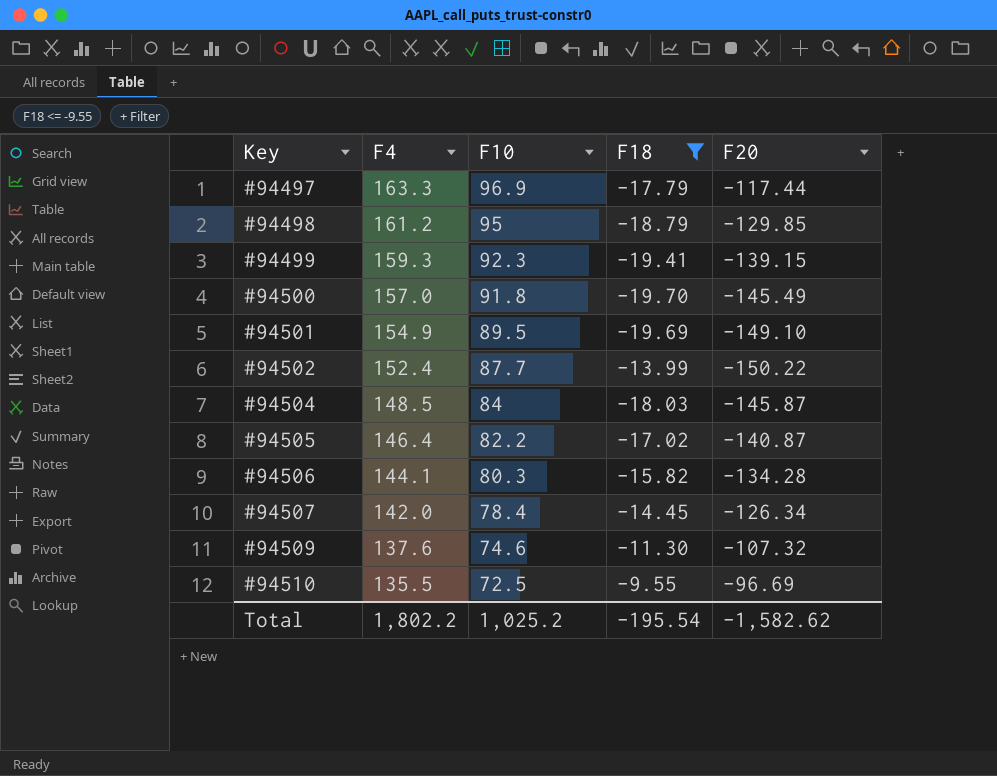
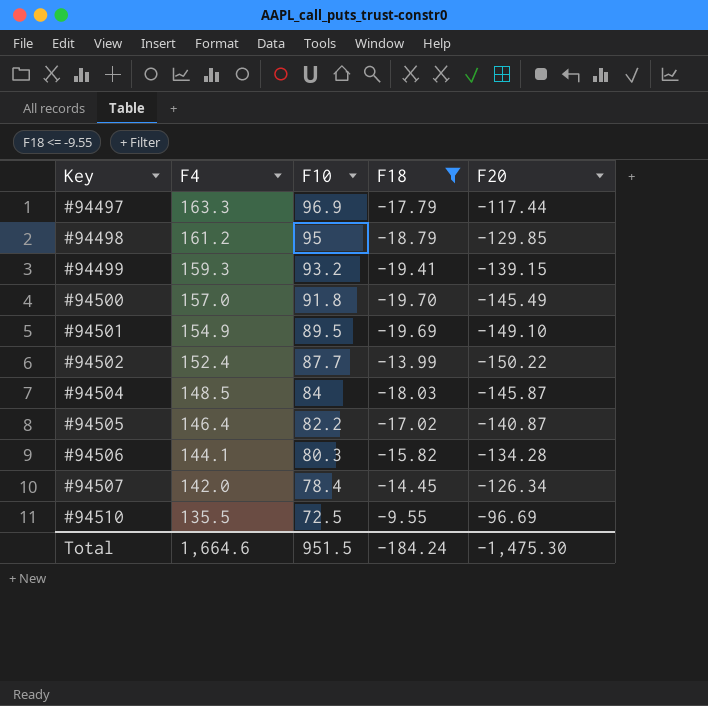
row #94509: 137.6 | 74.6 | -11.30 | -107.32 -> none
#94499 | F10: 92.3 -> 93.2
Total | F4: 1,802.2 -> 1,664.6
Total | F10: 1,025.2 -> 951.5
Total | F18: -195.54 -> -184.24
Total | F20: -1,582.62 -> -1,475.30

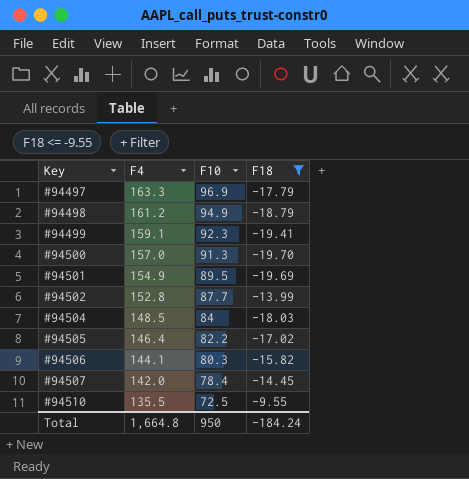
column F20 | position: 5 -> none
#94498 | F10: 95 -> 94.9
#94499 | F4: 159.3 -> 159.1
#94499 | F10: 93.2 -> 92.3
#94500 | F10: 91.8 -> 91.3
#94502 | F4: 152.4 -> 152.8
Total | F4: 1,664.6 -> 1,664.8
Total | F10: 951.5 -> 950

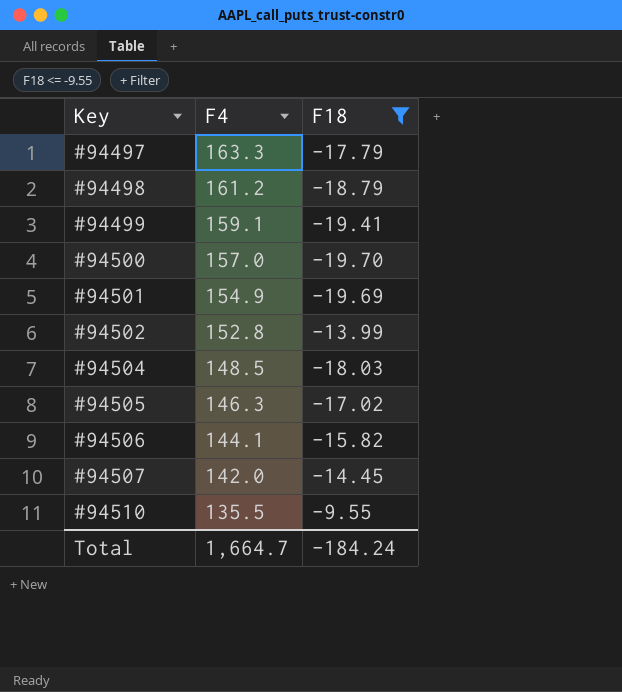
column F10 | position: 3 -> none
#94505 | F4: 146.4 -> 146.3
Total | F4: 1,664.8 -> 1,664.7

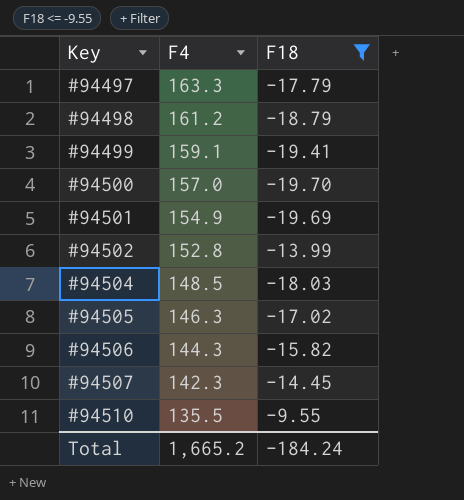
#94506 | F4: 144.1 -> 144.3
#94507 | F4: 142.0 -> 142.3
Total | F4: 1,664.7 -> 1,665.2

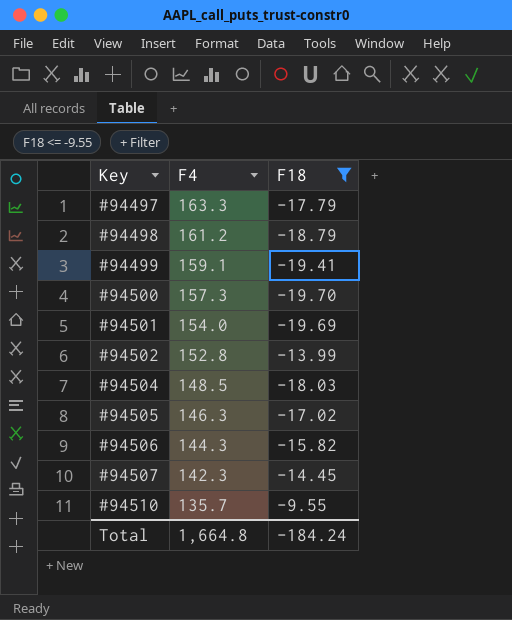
#94500 | F4: 157.0 -> 157.3
#94501 | F4: 154.9 -> 154.0
#94510 | F4: 135.5 -> 135.7
Total | F4: 1,665.2 -> 1,664.8

